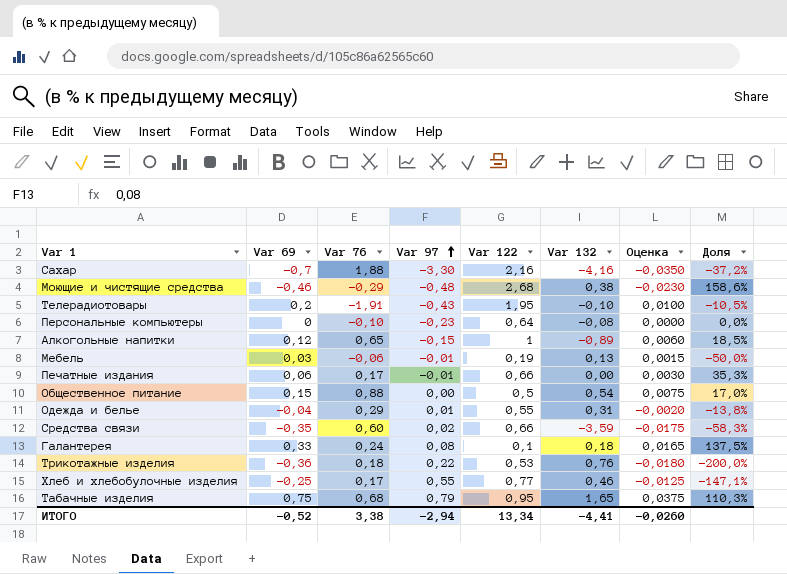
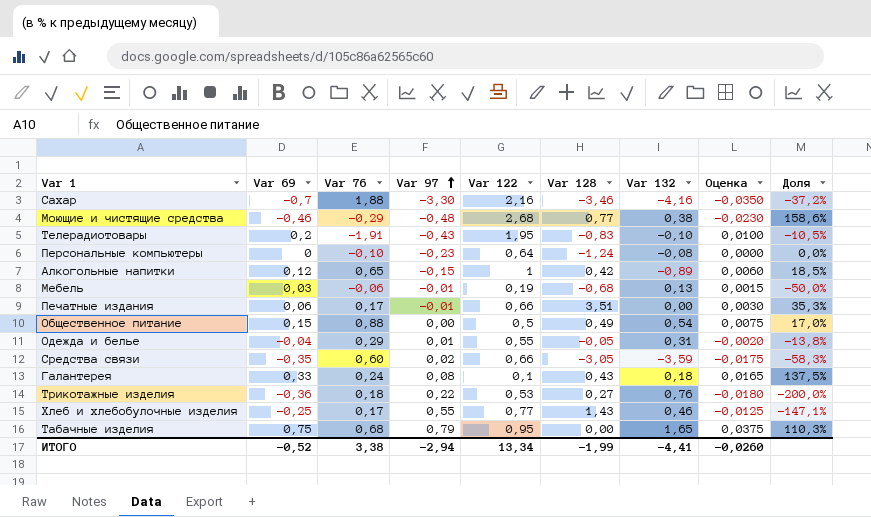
column Var 128 | position: none -> 6

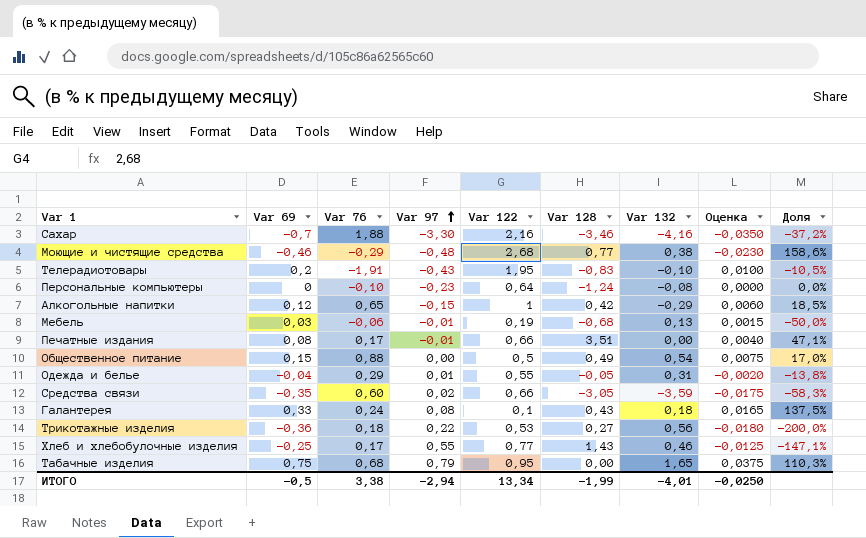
Алкогольные напитки | Var 132: -0,89 -> -0,29
Печатные издания | Var 69: 0,06 -> 0,08
Печатные издания | Оценка: 0,0030 -> 0,0040
Печатные издания | Доля: 35,3% -> 47,1%
Трикотажные изделия | Var 132: 0,76 -> 0,56
ИТОГО | Var 69: -0,52 -> -0,5
ИТОГО | Var 132: -4,41 -> -4,01
ИТОГО | Оценка: -0,0260 -> -0,0250

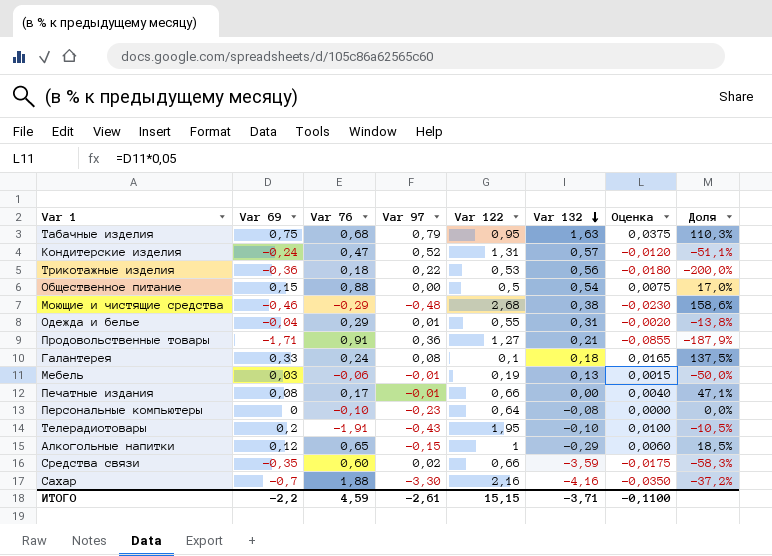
row order: Var 97 ascending -> Var 132 descending
column Var 128 | position: 6 -> none
row Хлеб и хлебобулочные изделия: -0,25 | 0,17 | 0,55 | 0,77 | 1,43 | 0,46 | -0,0125 | -147,1% -> none
Табачные изделия | Var 132: 1,65 -> 1,63
row Кондитерские изделия: none -> -0,24 | 0,47 | 0,52 | 1,31 | 0,57 | -0,0120 | -51,1%
row Продовольственные товары: none -> -1,71 | 0,91 | 0,36 | 1,27 | 0,21 | -0,0855 | -187,9%
ИТОГО | Var 69: -0,5 -> -2,2
ИТОГО | Var 76: 3,38 -> 4,59
ИТОГО | Var 97: -2,94 -> -2,61
ИТОГО | Var 122: 13,34 -> 15,15
ИТОГО | Var 132: -4,01 -> -3,71
ИТОГО | Оценка: -0,0250 -> -0,1100

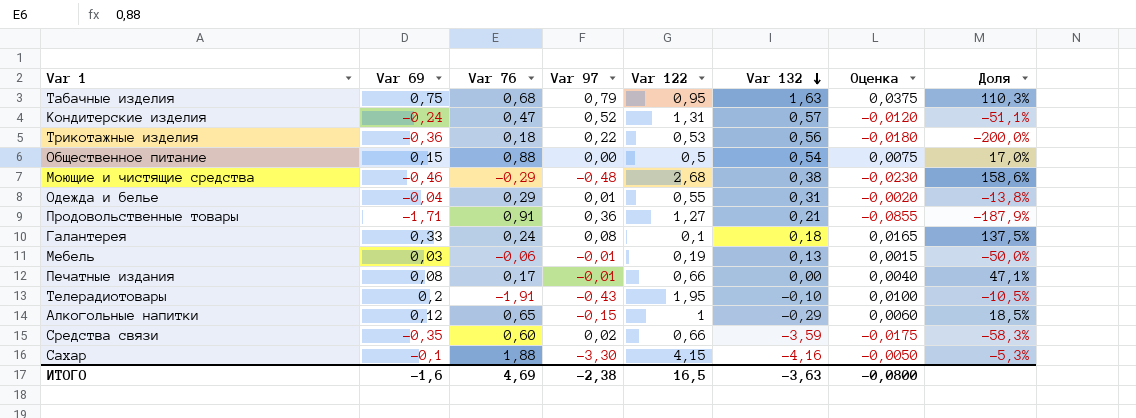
row Персональные компьютеры: 0 | -0,10 | -0,23 | 0,64 | -0,08 | 0,0000 | 0,0% -> none
Сахар | Var 69: -0,7 -> -0,1
Сахар | Var 122: 2,16 -> 4,15
Сахар | Оценка: -0,0350 -> -0,0050
Сахар | Доля: -37,2% -> -5,3%
ИТОГО | Var 69: -2,2 -> -1,6
ИТОГО | Var 76: 4,59 -> 4,69
ИТОГО | Var 97: -2,61 -> -2,38
ИТОГО | Var 122: 15,15 -> 16,5
ИТОГО | Var 132: -3,71 -> -3,63
ИТОГО | Оценка: -0,1100 -> -0,0800

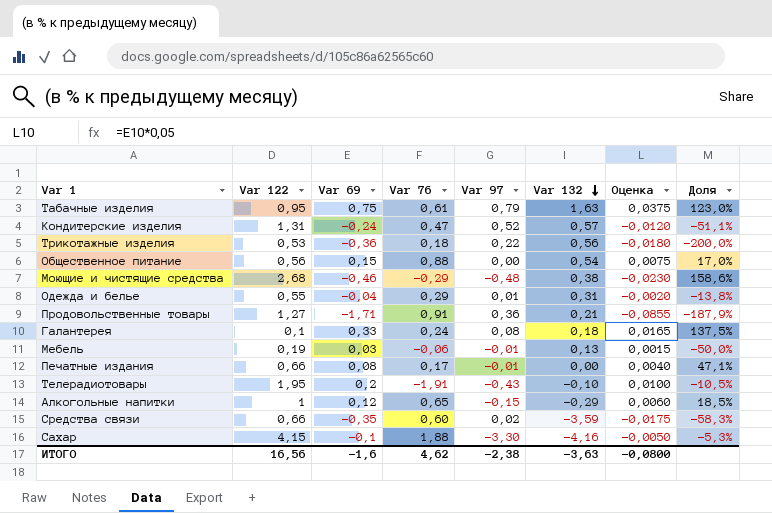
column Var 122 | position: 5 -> 2
Табачные изделия | Var 76: 0,68 -> 0,61
Табачные изделия | Доля: 110,3% -> 123,0%
Общественное питание | Var 122: 0,5 -> 0,56
ИТОГО | Var 122: 16,5 -> 16,56
ИТОГО | Var 76: 4,69 -> 4,62

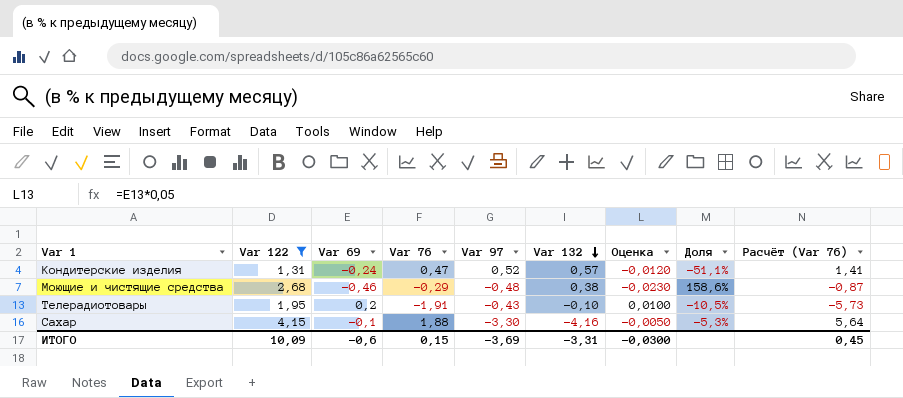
filter: none -> Var 122 >= 1,31
column Расчёт (Var 76) | formula: none -> [Var 76] * 3
ИТОГО | Var 122: 16,56 -> 10,09
ИТОГО | Var 69: -1,6 -> -0,6
ИТОГО | Var 76: 4,62 -> 0,15
ИТОГО | Var 97: -2,38 -> -3,69
ИТОГО | Var 132: -3,63 -> -3,31
ИТОГО | Оценка: -0,0800 -> -0,0300

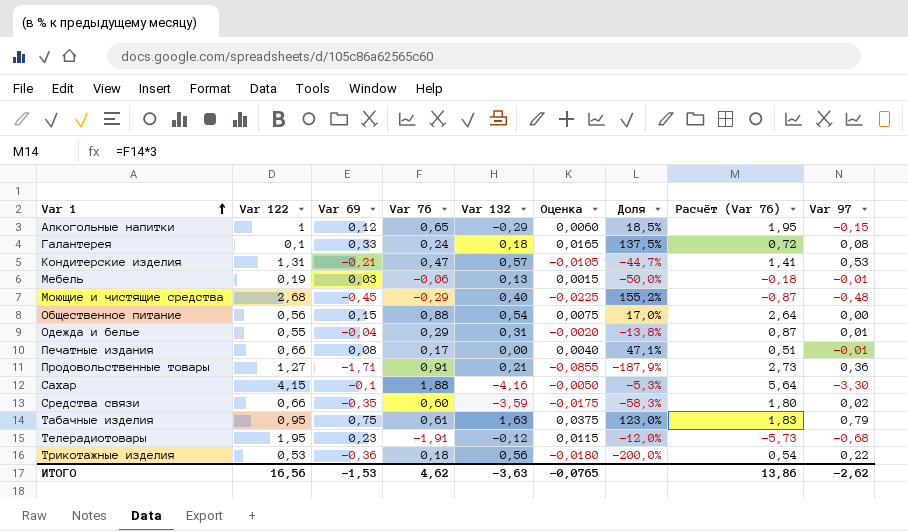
filter: Var 122 >= 1,31 -> none
row order: Var 132 descending -> Var 1 ascending
column Var 97 | position: 5 -> 9
Кондитерские изделия | Var 69: -0,24 -> -0,21
Кондитерские изделия | Оценка: -0,0120 -> -0,0105
Кондитерские изделия | Доля: -51,1% -> -44,7%
Кондитерские изделия | Var 97: 0,52 -> 0,53
Моющие и чистящие средства | Var 69: -0,46 -> -0,45
Моющие и чистящие средства | Var 132: 0,38 -> 0,40
Моющие и чистящие средства | Оценка: -0,0230 -> -0,0225
Моющие и чистящие средства | Доля: 158,6% -> 155,2%
Телерадиотовары | Var 69: 0,2 -> 0,23
Телерадиотовары | Var 132: -0,10 -> -0,12
Телерадиотовары | Оценка: 0,0100 -> 0,0115
Телерадиотовары | Доля: -10,5% -> -12,0%
Телерадиотовары | Var 97: -0,43 -> -0,68
ИТОГО | Var 122: 10,09 -> 16,56
ИТОГО | Var 69: -0,6 -> -1,53
ИТОГО | Var 76: 0,15 -> 4,62
ИТОГО | Var 132: -3,31 -> -3,63
ИТОГО | Оценка: -0,0300 -> -0,0765
ИТОГО | Расчёт (Var 76): 0,45 -> 13,86
ИТОГО | Var 97: -3,69 -> -2,62

